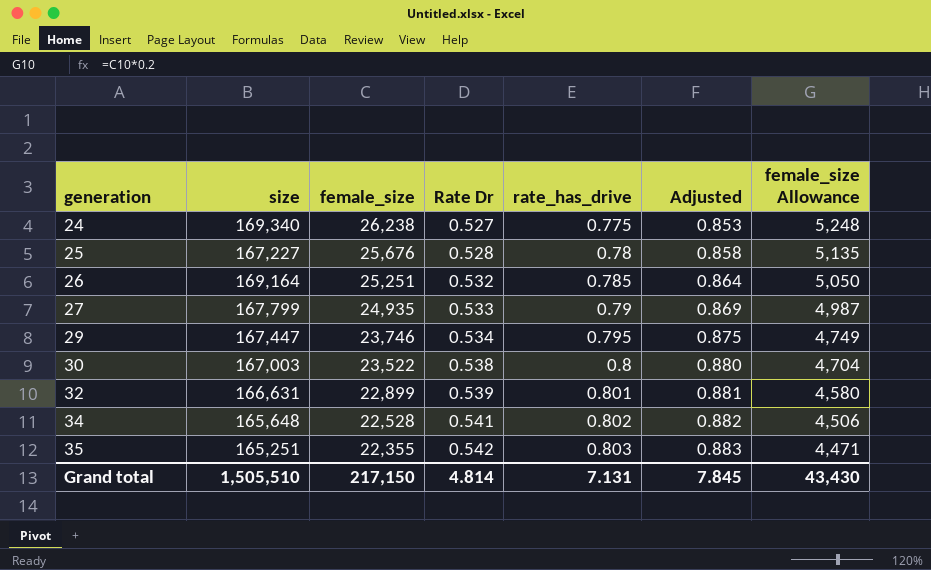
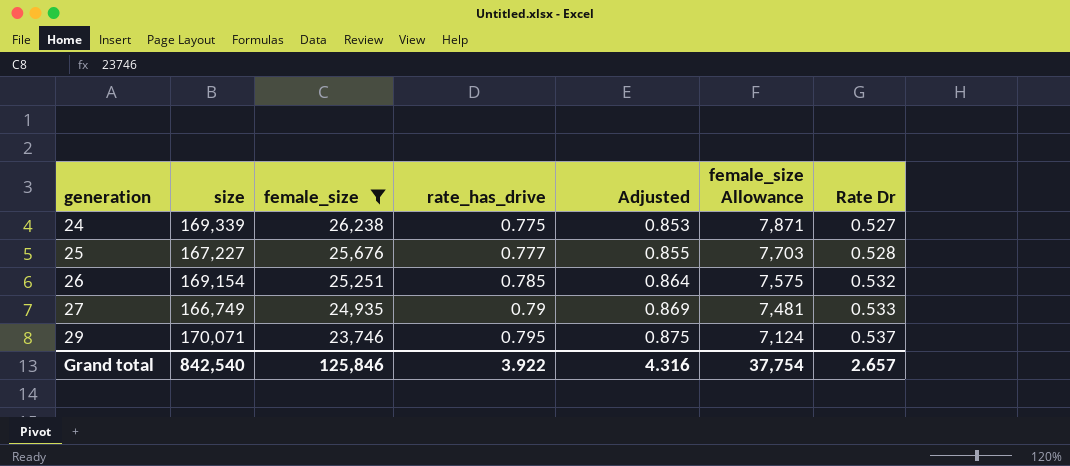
filter: none -> female_size >= 23,746
column female_size Allowance | formula: [female_size] * 0.2 -> [female_size] * 0.3
column Rate Dr | position: 4 -> 7
24 | size: 169,340 -> 169,339
25 | rate_has_drive: 0.78 -> 0.777
25 | Adjusted: 0.858 -> 0.855
26 | size: 169,164 -> 169,154
27 | size: 167,799 -> 166,749
29 | size: 167,447 -> 170,071
29 | Rate Dr: 0.534 -> 0.537
Grand total | size: 1,505,510 -> 842,540
Grand total | female_size: 217,150 -> 125,846
Grand total | rate_has_drive: 7.131 -> 3.922
Grand total | Adjusted: 7.845 -> 4.316
Grand total | female_size Allowance: 43,430 -> 37,754
Grand total | Rate Dr: 4.814 -> 2.657

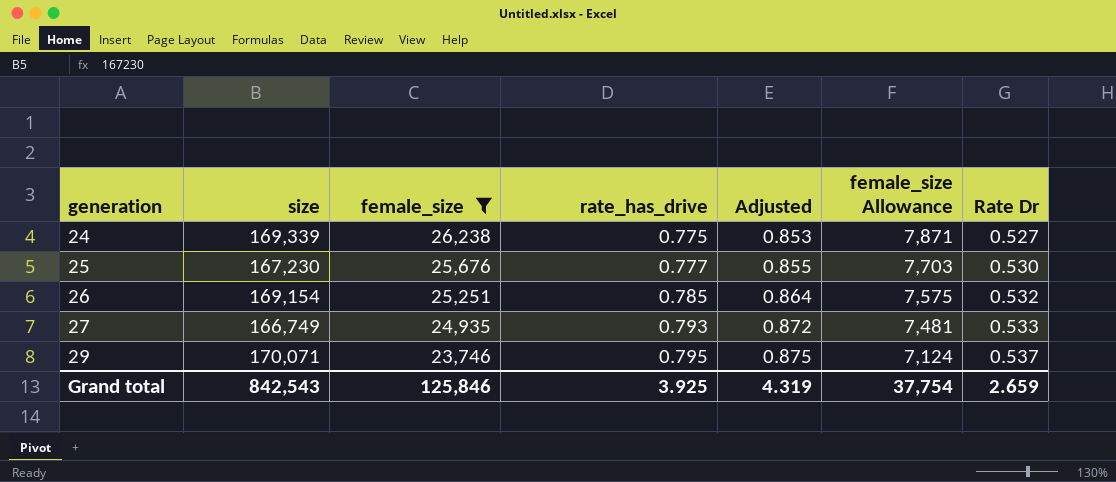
25 | size: 167,227 -> 167,230
25 | Rate Dr: 0.528 -> 0.530
27 | rate_has_drive: 0.79 -> 0.793
27 | Adjusted: 0.869 -> 0.872
Grand total | size: 842,540 -> 842,543
Grand total | rate_has_drive: 3.922 -> 3.925
Grand total | Adjusted: 4.316 -> 4.319
Grand total | Rate Dr: 2.657 -> 2.659

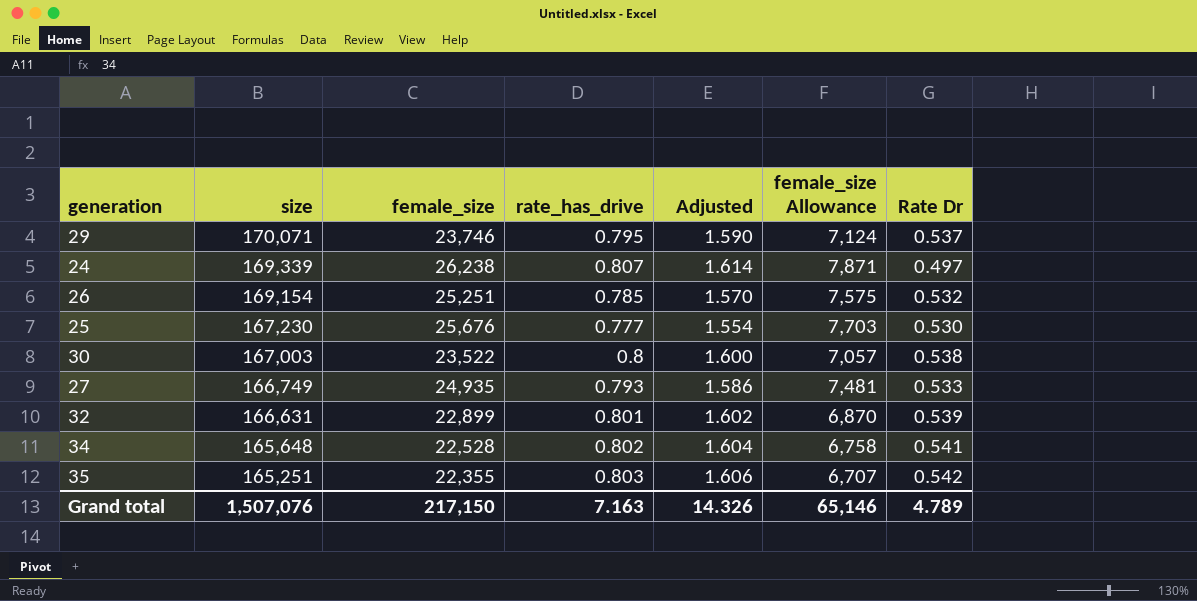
filter: female_size >= 23,746 -> none
row order: generation ascending -> size descending
column Adjusted | formula: [rate_has_drive] * 1.1 -> [rate_has_drive] * 2
24 | rate_has_drive: 0.775 -> 0.807
24 | Rate Dr: 0.527 -> 0.497
Grand total | size: 842,543 -> 1,507,076
Grand total | female_size: 125,846 -> 217,150
Grand total | rate_has_drive: 3.925 -> 7.163
Grand total | Adjusted: 4.319 -> 14.326
Grand total | female_size Allowance: 37,754 -> 65,146
Grand total | Rate Dr: 2.659 -> 4.789

